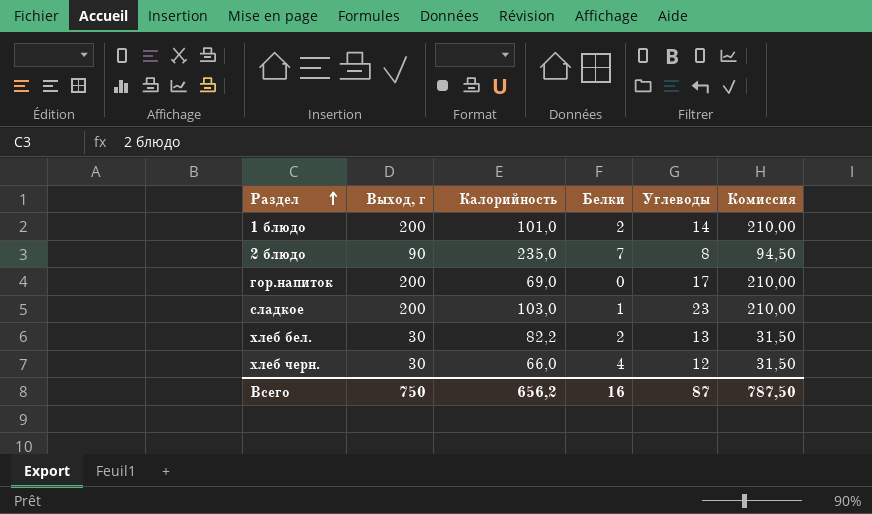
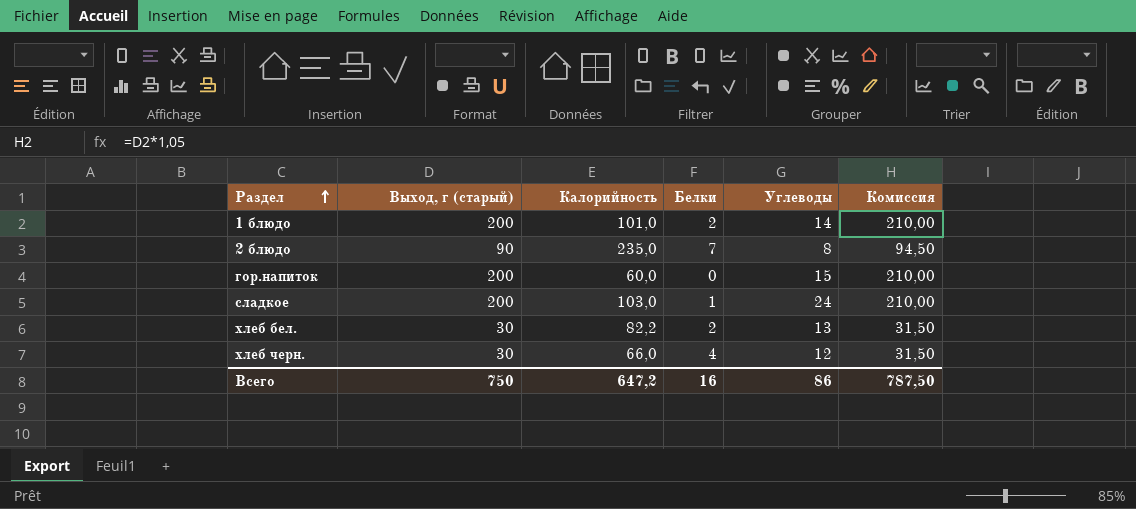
column name: Выход, г -> Выход, г (старый)
гор.напиток | Калорийность: 69,0 -> 60,0
гор.напиток | Углеводы: 17 -> 15
сладкое | Углеводы: 23 -> 24
Всего | Калорийность: 656,2 -> 647,2
Всего | Углеводы: 87 -> 86

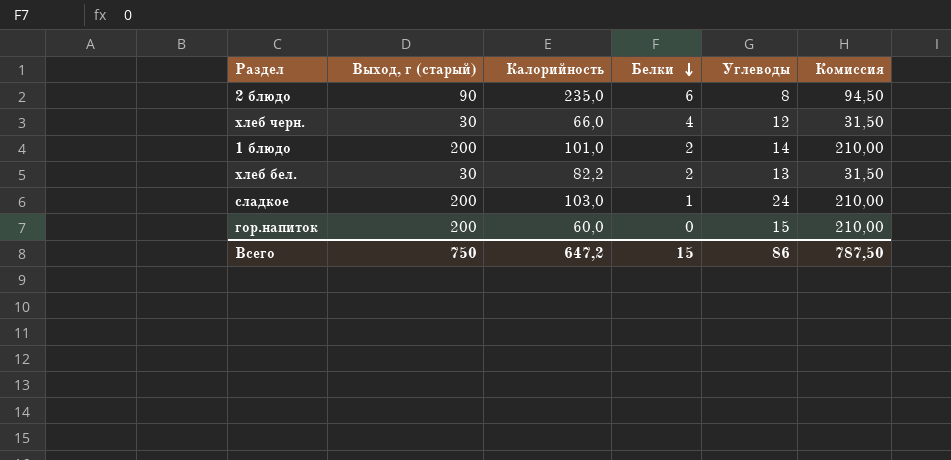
row order: Раздел ascending -> Белки descending
2 блюдо | Белки: 7 -> 6
Всего | Белки: 16 -> 15

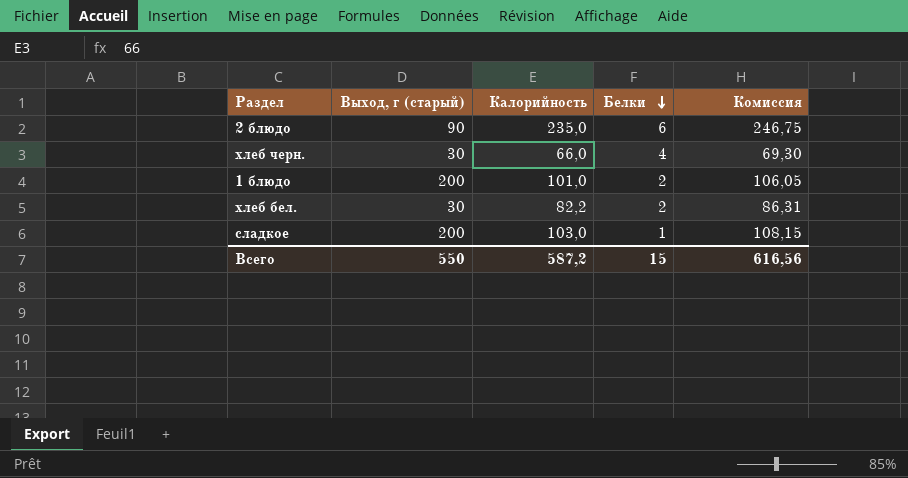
column Углеводы | position: 5 -> none
column Комиссия | formula: [Выход, г (старый)] * 1,05 -> [Калорийность] * 1,05
row гор.напиток: 200 | 60,0 | 0 | 15 | 210,00 -> none
Всего | Выход, г (старый): 750 -> 550
Всего | Калорийность: 647,2 -> 587,2
Всего | Комиссия: 787,50 -> 616,56

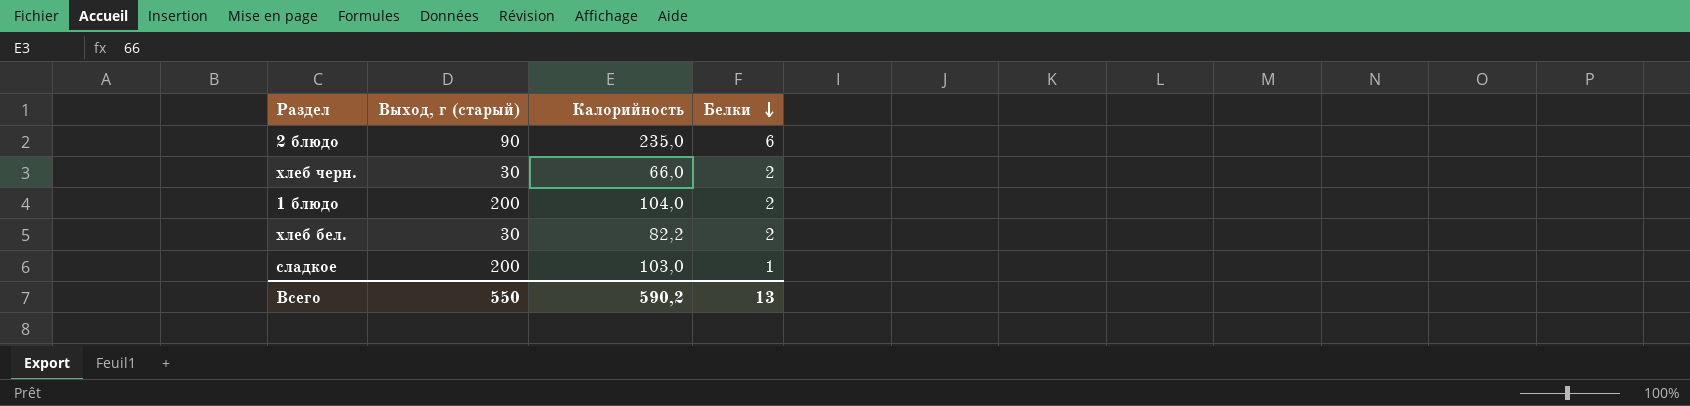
column Комиссия | formula: [Калорийность] * 1,05 -> none
хлеб черн. | Белки: 4 -> 2
1 блюдо | Калорийность: 101,0 -> 104,0
Всего | Калорийность: 587,2 -> 590,2
Всего | Белки: 15 -> 13

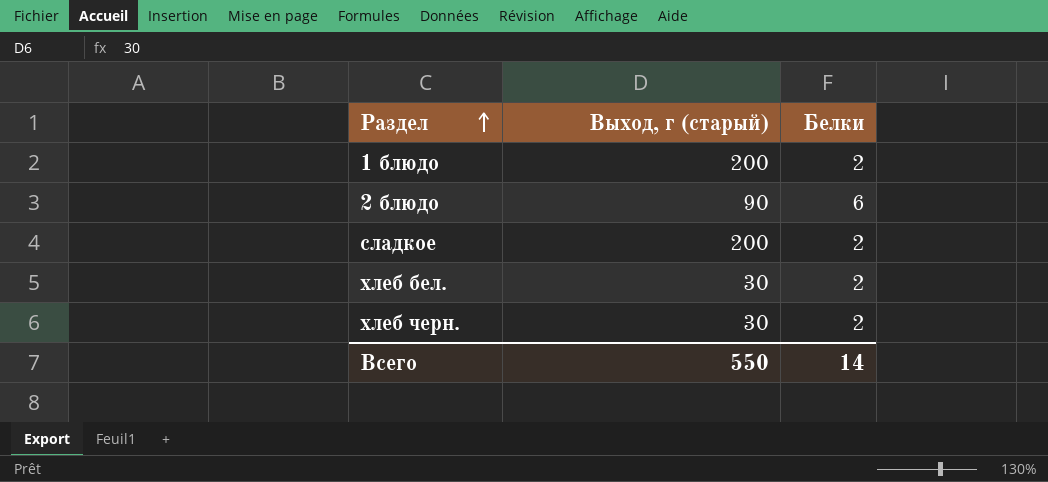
row order: Белки descending -> Раздел ascending
column Калорийность | position: 3 -> none
сладкое | Белки: 1 -> 2
Всего | Белки: 13 -> 14

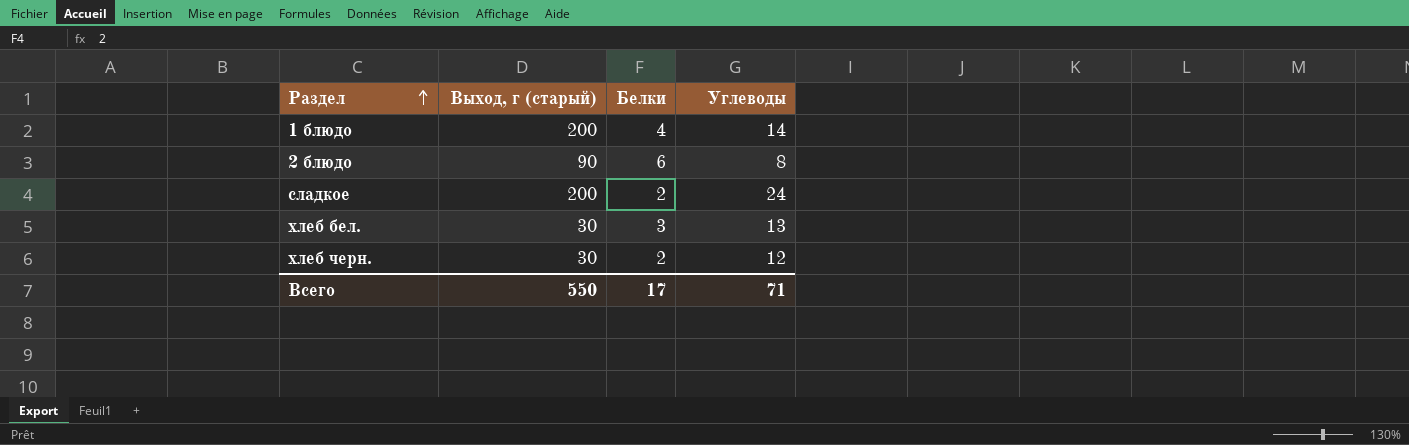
column Углеводы | position: none -> 4
1 блюдо | Белки: 2 -> 4
хлеб бел. | Белки: 2 -> 3
Всего | Белки: 14 -> 17

